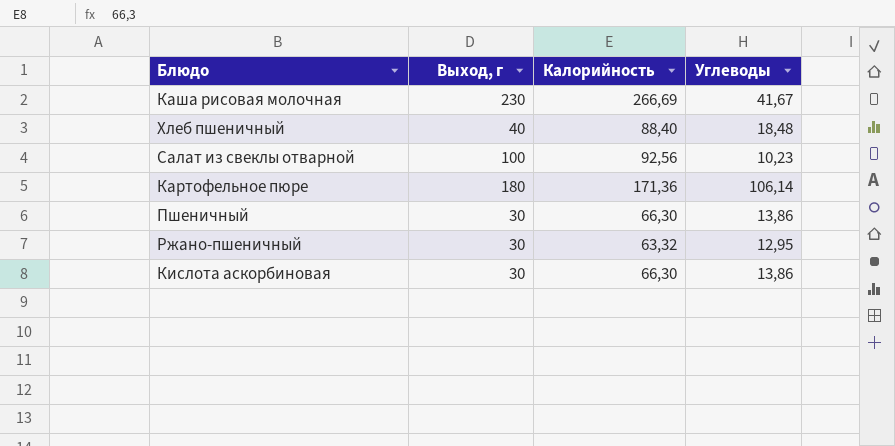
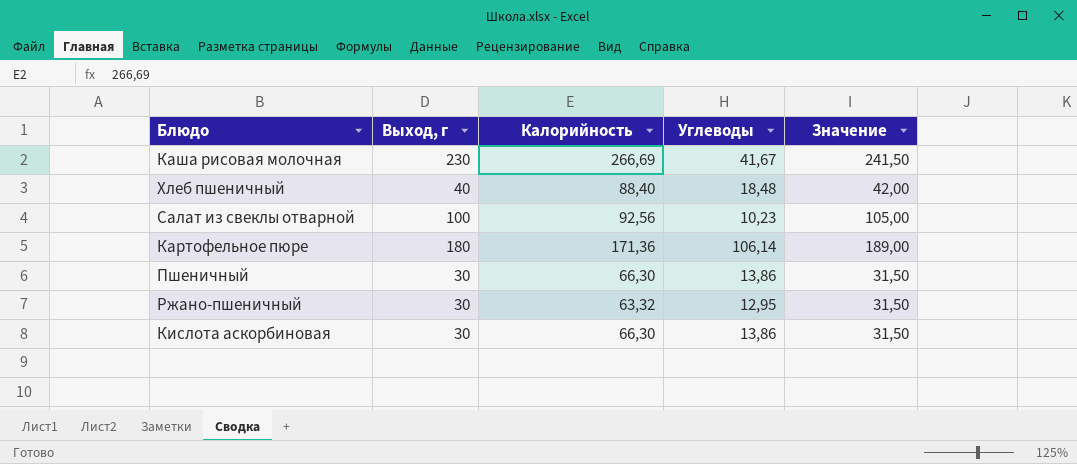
column Значение | formula: none -> [Выход, г] * 1,05

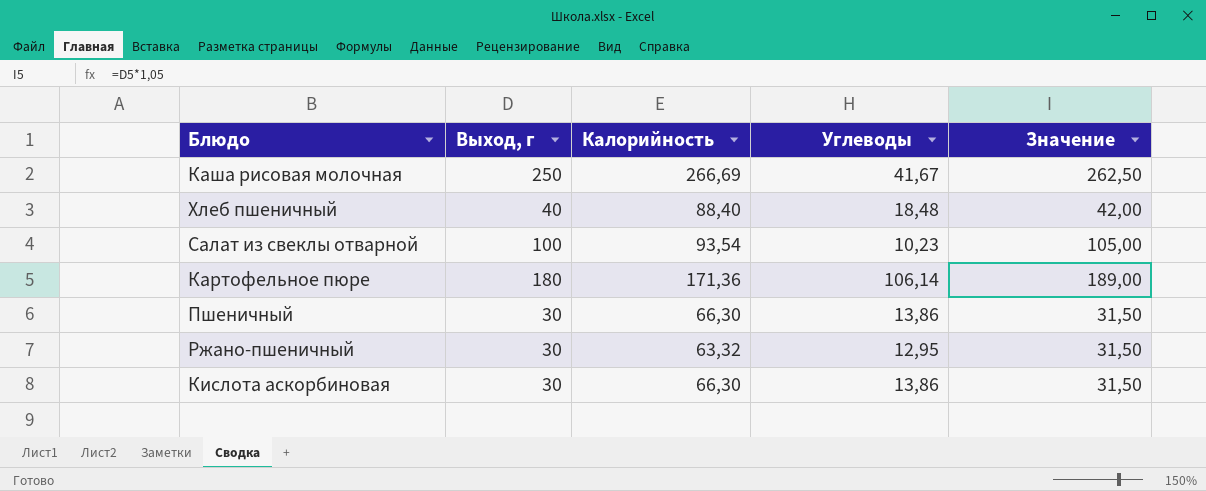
Каша рисовая молочная | Выход, г: 230 -> 250
Каша рисовая молочная | Значение: 241,50 -> 262,50
Салат из свеклы отварной | Калорийность: 92,56 -> 93,54

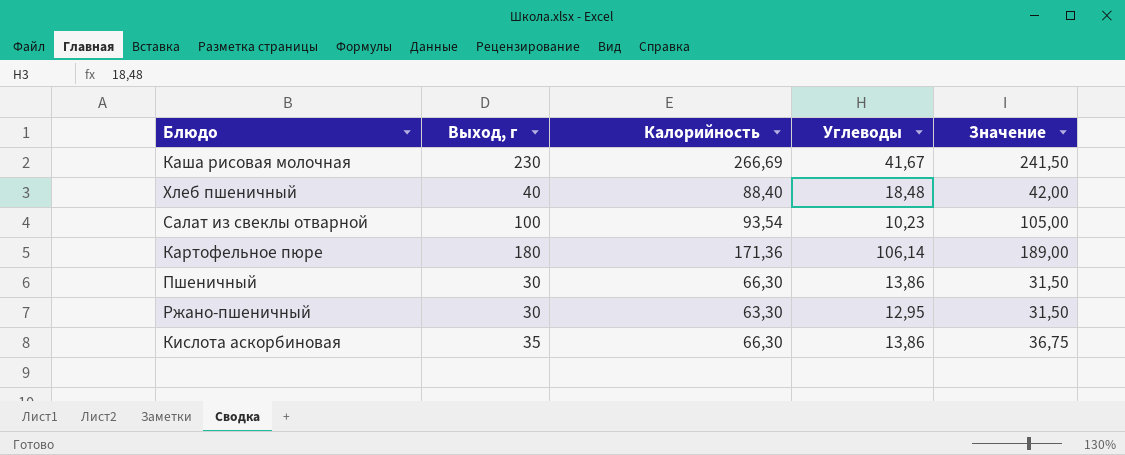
Каша рисовая молочная | Выход, г: 250 -> 230
Каша рисовая молочная | Значение: 262,50 -> 241,50
Ржано-пшеничный | Калорийность: 63,32 -> 63,30
Кислота аскорбиновая | Выход, г: 30 -> 35
Кислота аскорбиновая | Значение: 31,50 -> 36,75

